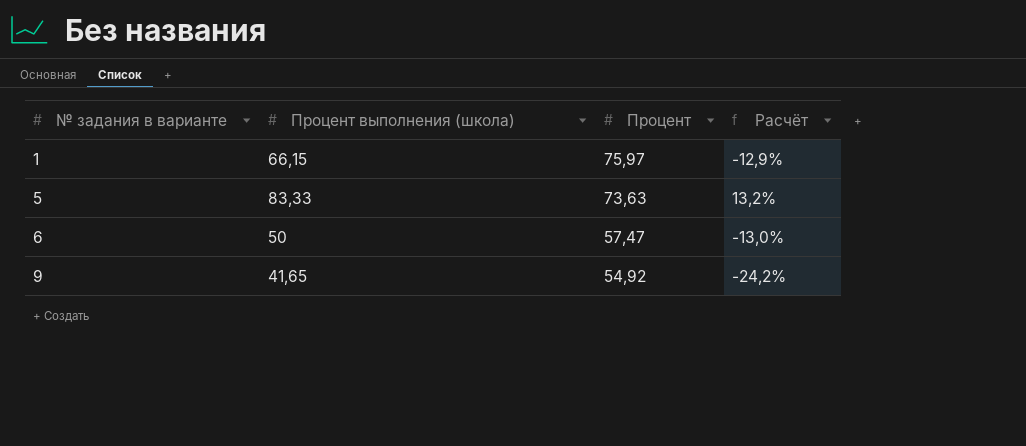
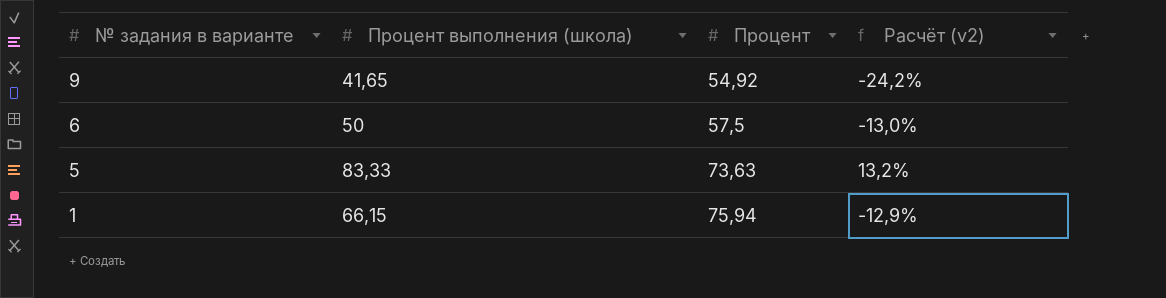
row order: № задания в варианте ascending -> № задания в варианте descending
column name: Расчёт -> Расчёт (v2)
6 | Процент: 57,47 -> 57,5
1 | Процент: 75,97 -> 75,94

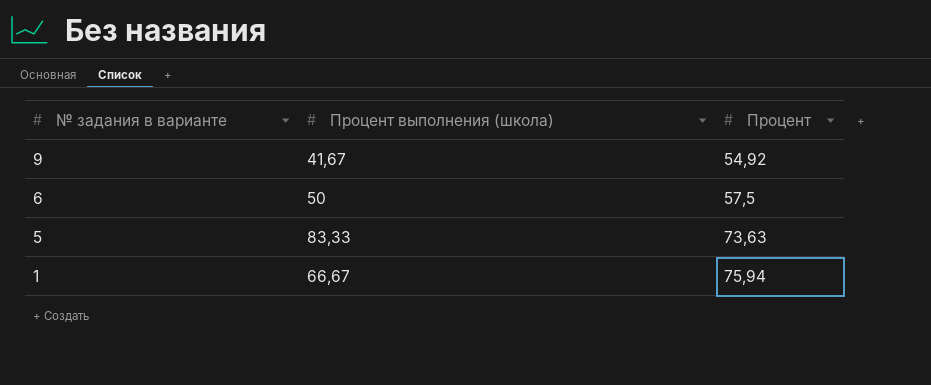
column Расчёт (v2) | formula: ([Процент выполнения (школа)] - [Процент]) / [Процент] -> none
9 | Процент выполнения (школа): 41,65 -> 41,67
1 | Процент выполнения (школа): 66,15 -> 66,67

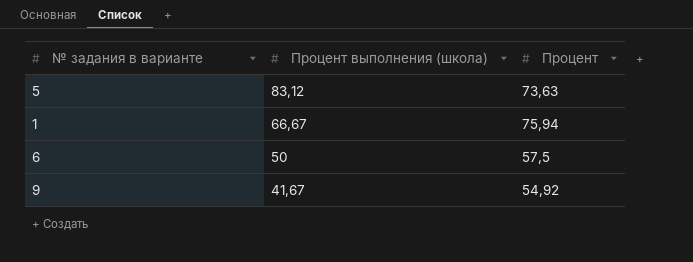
row order: № задания в варианте descending -> Процент выполнения (школа) descending
5 | Процент выполнения (школа): 83,33 -> 83,12

